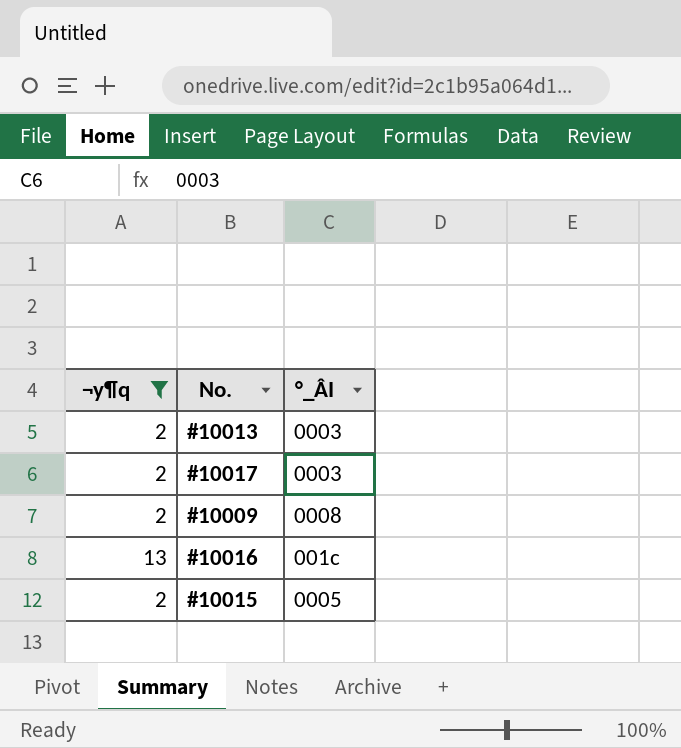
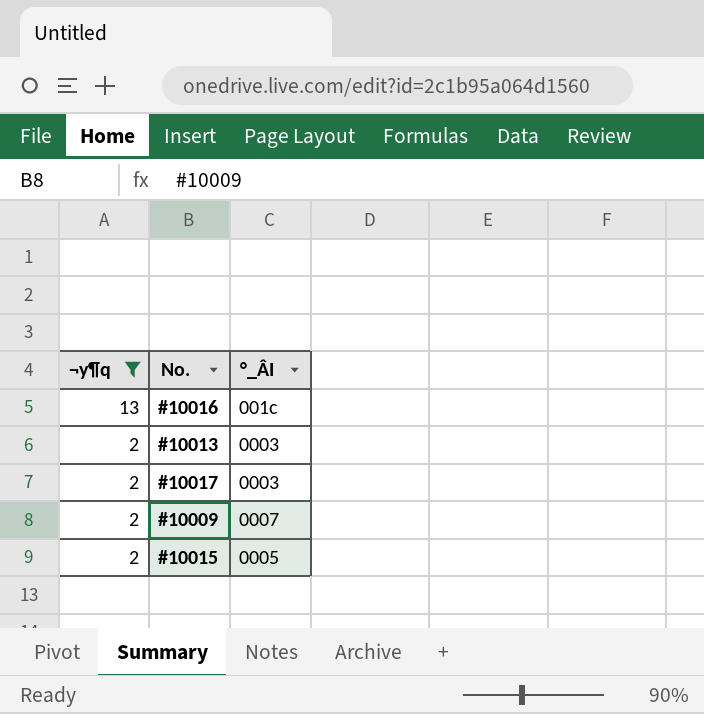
row order: none -> ¬y¶q descending
#10009 | °_ÂI: 0008 -> 0007

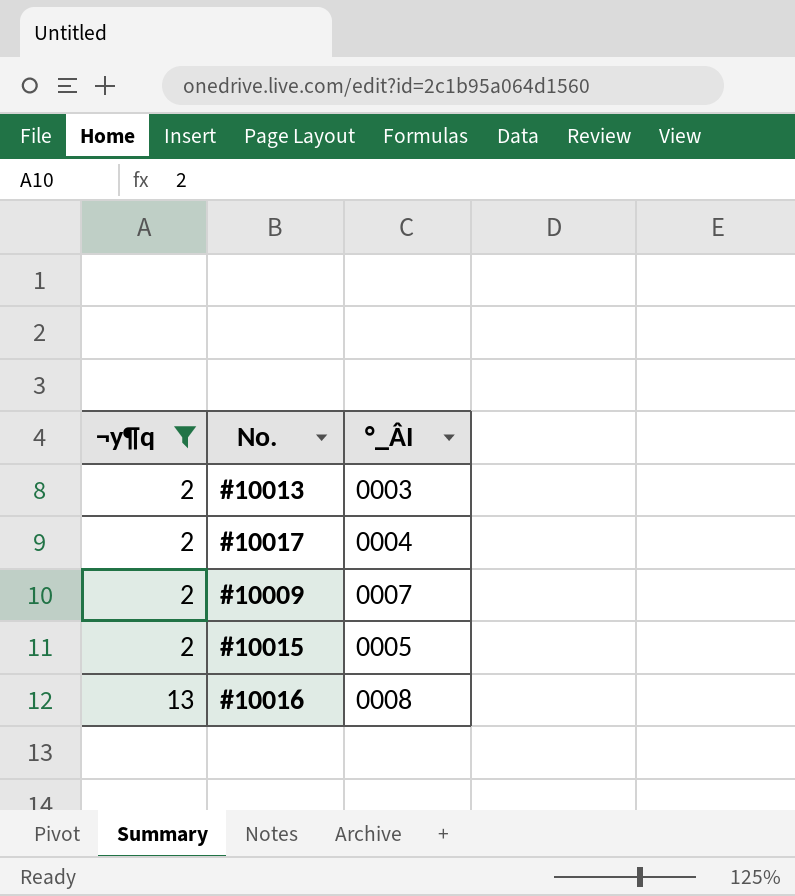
row order: ¬y¶q descending -> ¬y¶q ascending
#10017 | °_ÂI: 0003 -> 0004
#10016 | °_ÂI: 001c -> 0008

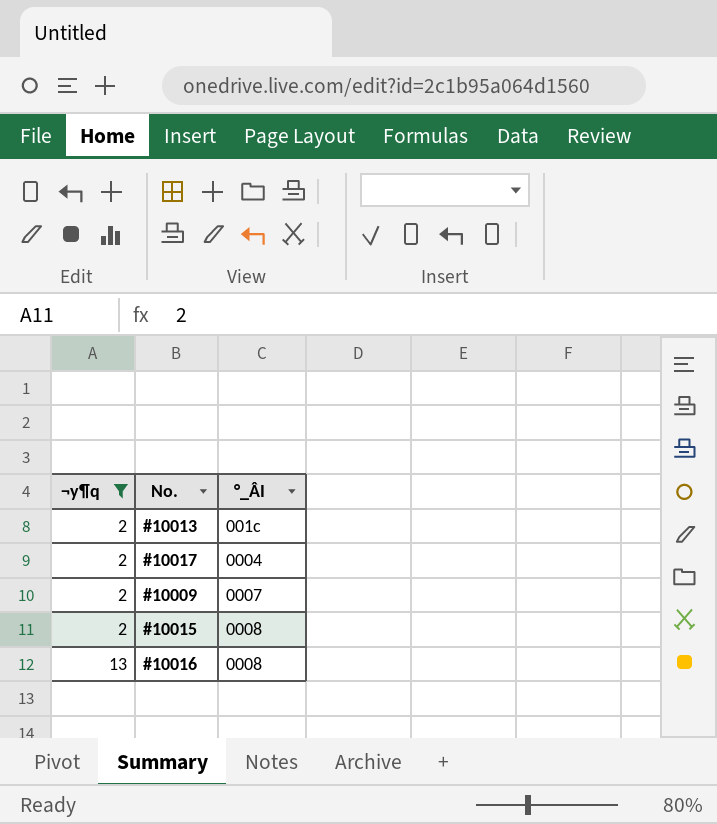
#10013 | °_ÂI: 0003 -> 001c
#10015 | °_ÂI: 0005 -> 0008

